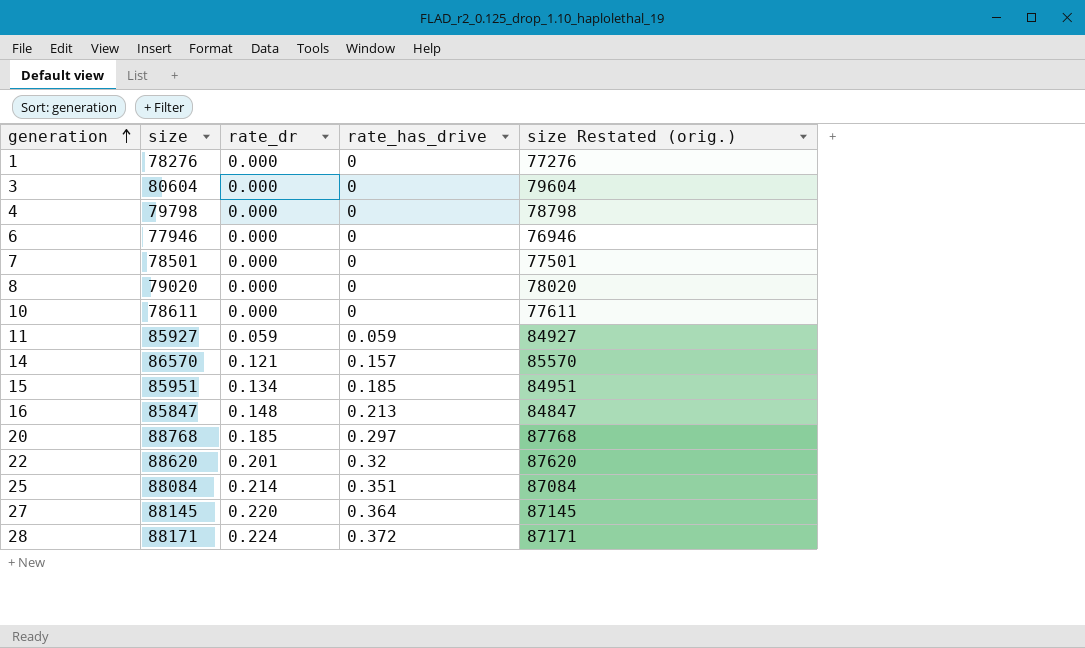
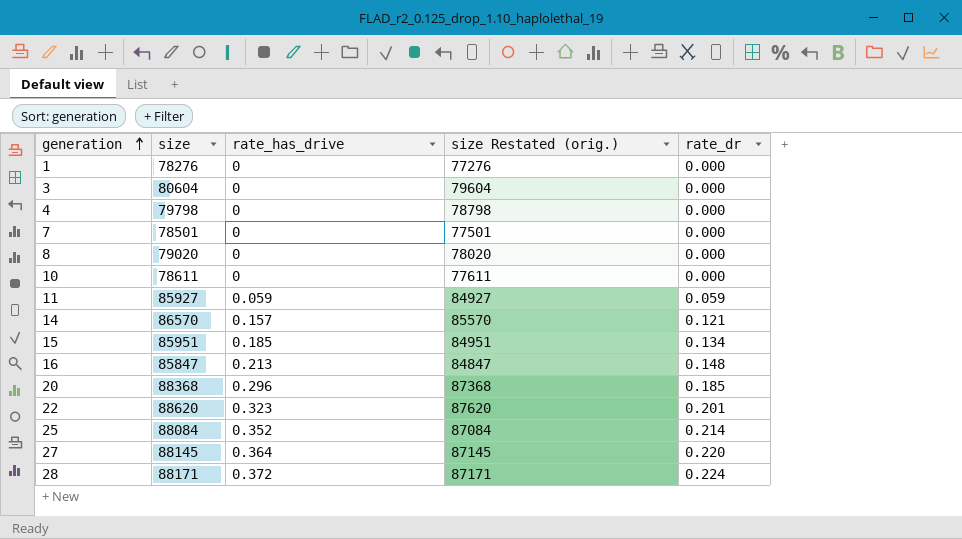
column rate_dr | position: 3 -> 5
row 6: 77946 | 0.000 | 0 | 76946 -> none
20 | size: 88768 -> 88368
20 | rate_has_drive: 0.297 -> 0.296
20 | size Restated (orig.): 87768 -> 87368
22 | rate_has_drive: 0.32 -> 0.323
25 | rate_has_drive: 0.351 -> 0.352

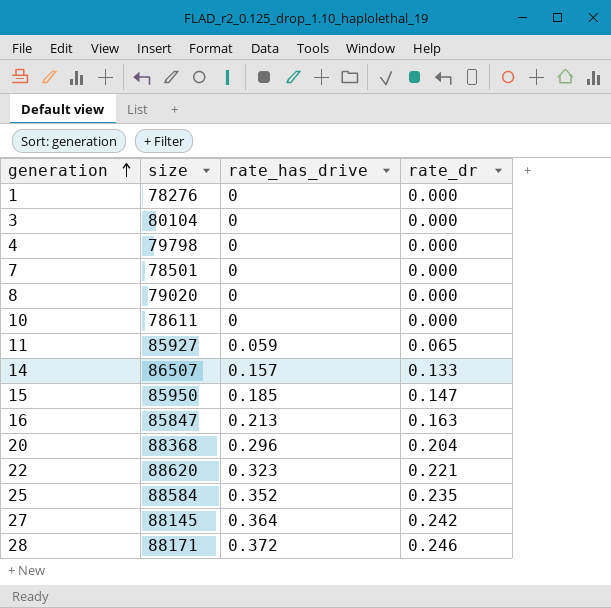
column size Restated (orig.) | formula: [size] - 1000 -> none
3 | size: 80604 -> 80104
11 | rate_dr: 0.059 -> 0.065
14 | size: 86570 -> 86507
14 | rate_dr: 0.121 -> 0.133
15 | size: 85951 -> 85950
15 | rate_dr: 0.134 -> 0.147
16 | rate_dr: 0.148 -> 0.163
20 | rate_dr: 0.185 -> 0.204
22 | rate_dr: 0.201 -> 0.221
25 | size: 88084 -> 88584
25 | rate_dr: 0.214 -> 0.235
27 | rate_dr: 0.220 -> 0.242
28 | rate_dr: 0.224 -> 0.246

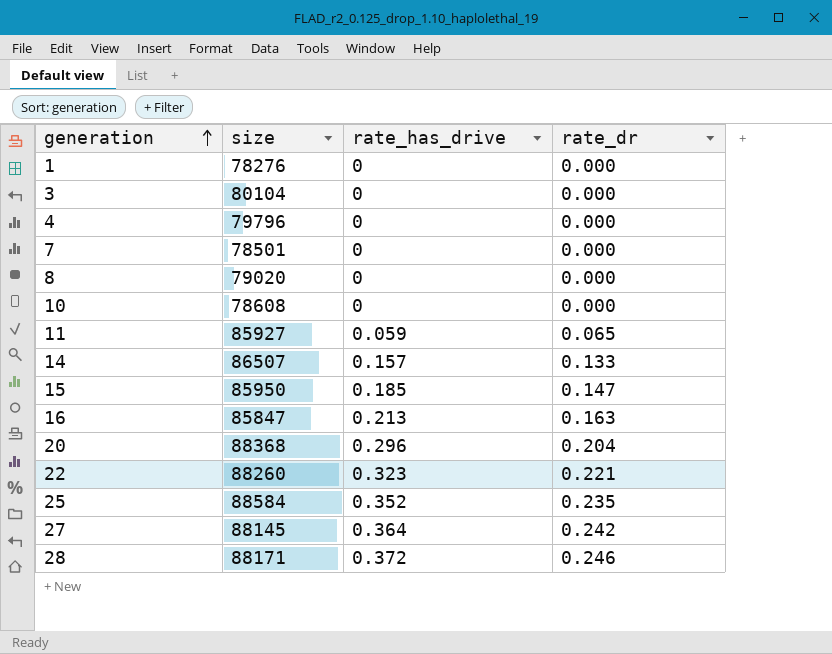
4 | size: 79798 -> 79796
10 | size: 78611 -> 78608
22 | size: 88620 -> 88260

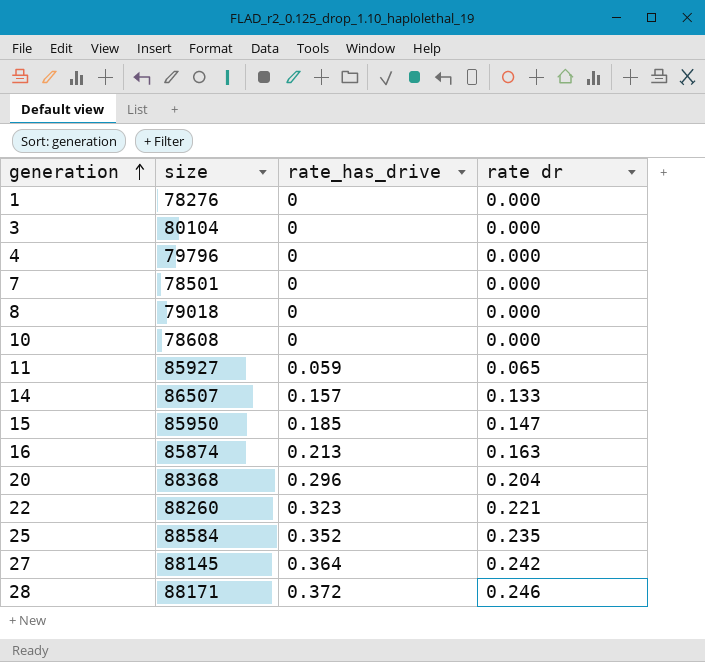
column name: rate_dr -> rate dr
8 | size: 79020 -> 79018
16 | size: 85847 -> 85874

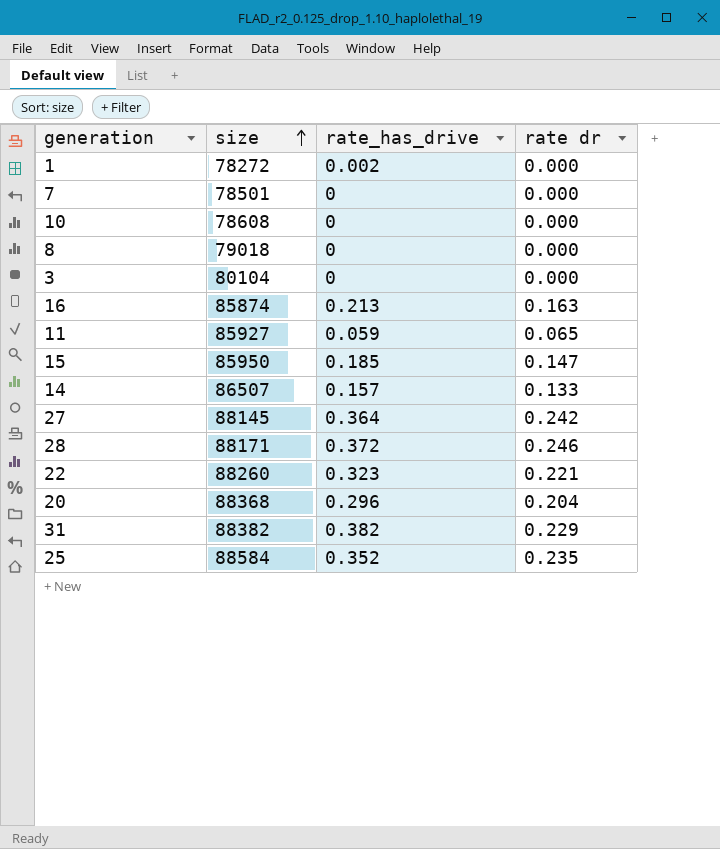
row order: generation ascending -> size ascending
row 4: 79796 | 0 | 0.000 -> none
1 | size: 78276 -> 78272
1 | rate_has_drive: 0 -> 0.002
row 31: none -> 88382 | 0.382 | 0.229

